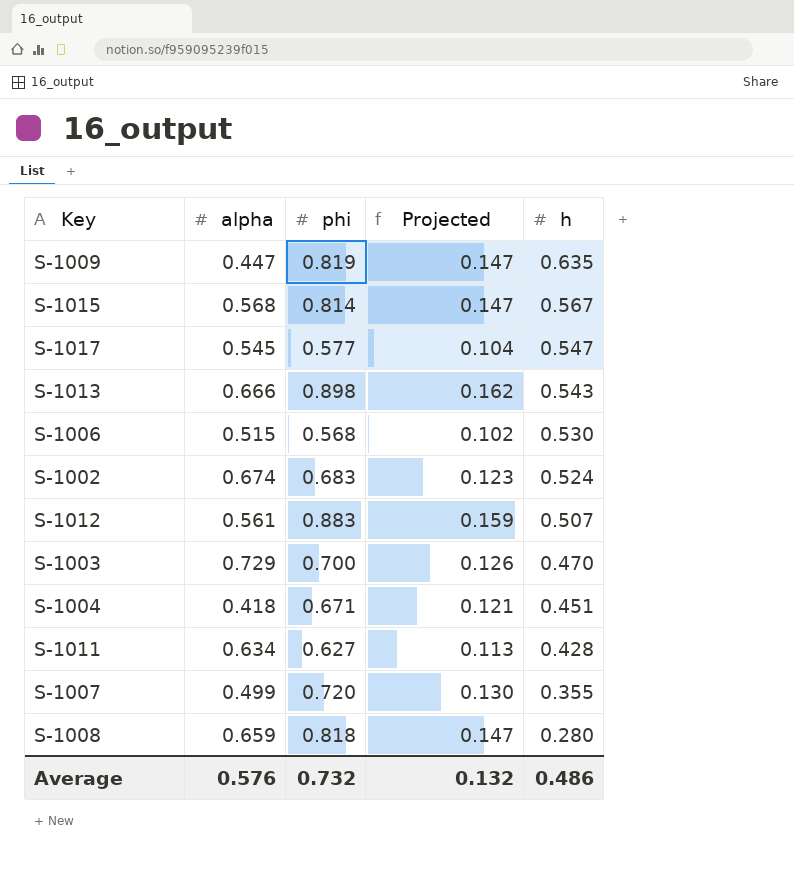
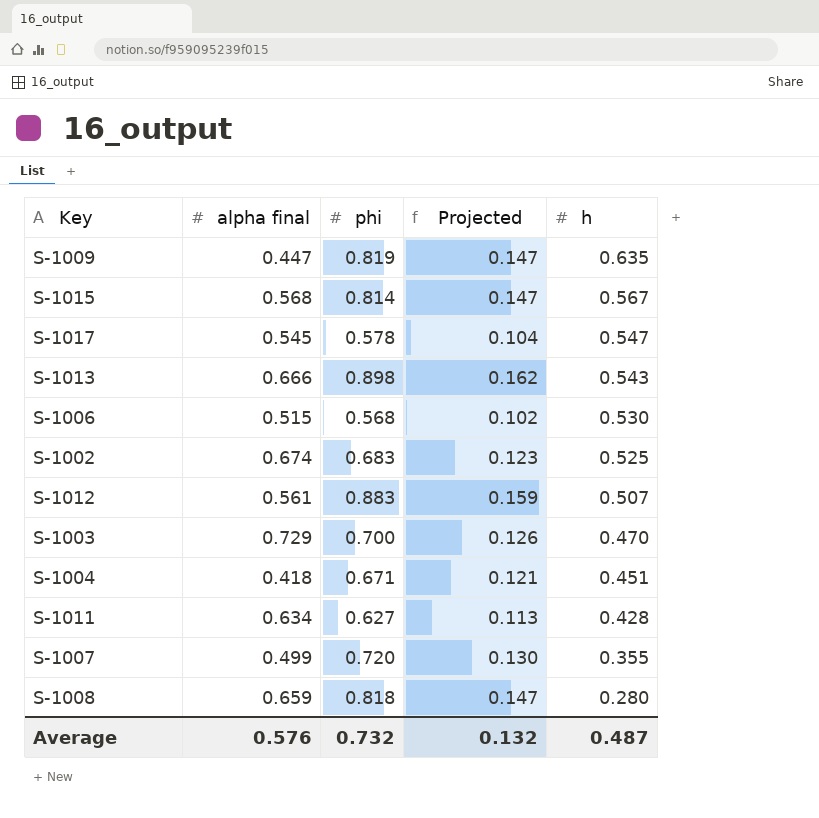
column name: alpha -> alpha final
S-1017 | phi: 0.577 -> 0.578
S-1002 | h: 0.524 -> 0.525
Average | h: 0.486 -> 0.487

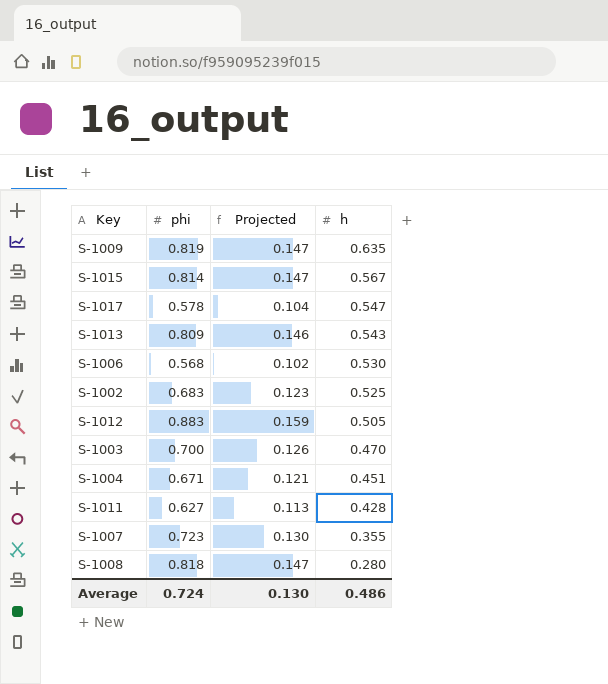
column alpha final | position: 2 -> none
S-1013 | phi: 0.898 -> 0.809
S-1013 | Projected: 0.162 -> 0.146
S-1012 | h: 0.507 -> 0.505
S-1007 | phi: 0.720 -> 0.723
Average | phi: 0.732 -> 0.724
Average | Projected: 0.132 -> 0.130
Average | h: 0.487 -> 0.486

